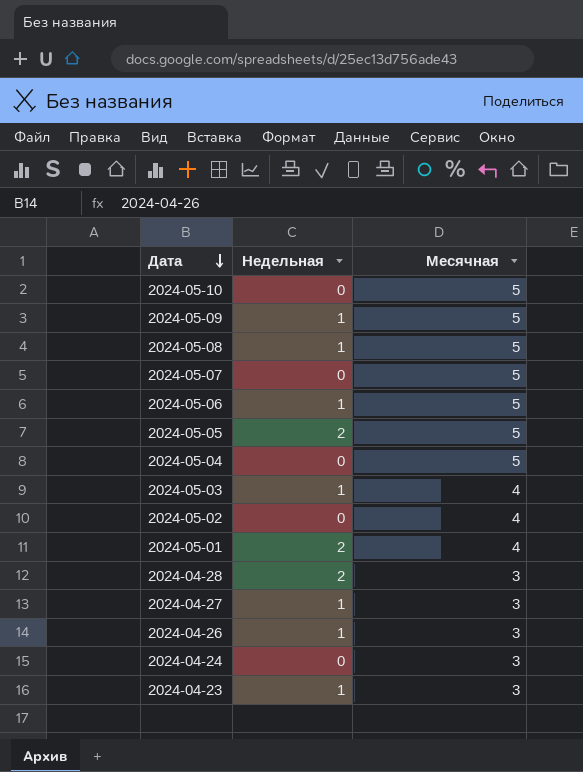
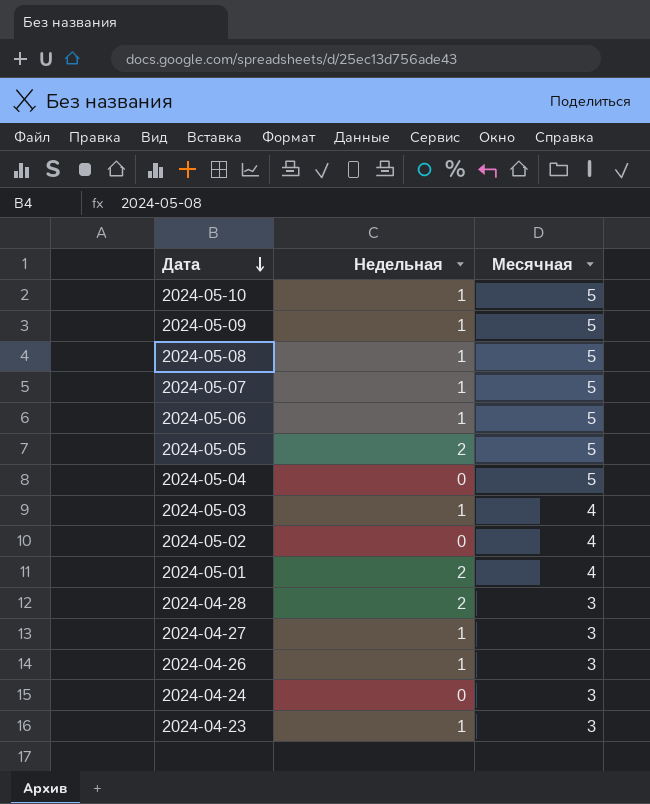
2024-05-10 | Недельная: 0 -> 1
2024-05-07 | Недельная: 0 -> 1

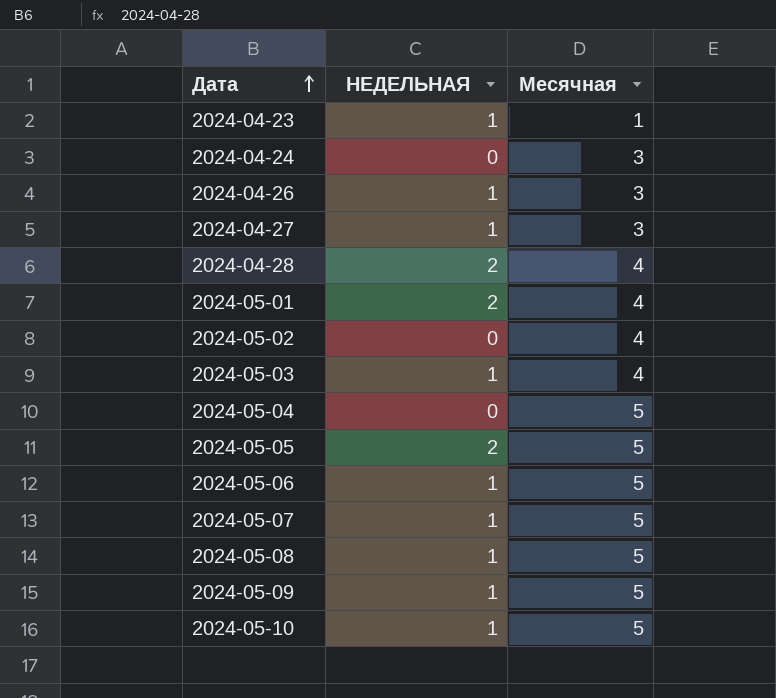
row order: Дата descending -> Дата ascending
column name: Недельная -> НЕДЕЛЬНАЯ
2024-04-23 | Месячная: 3 -> 1
2024-04-28 | Месячная: 3 -> 4

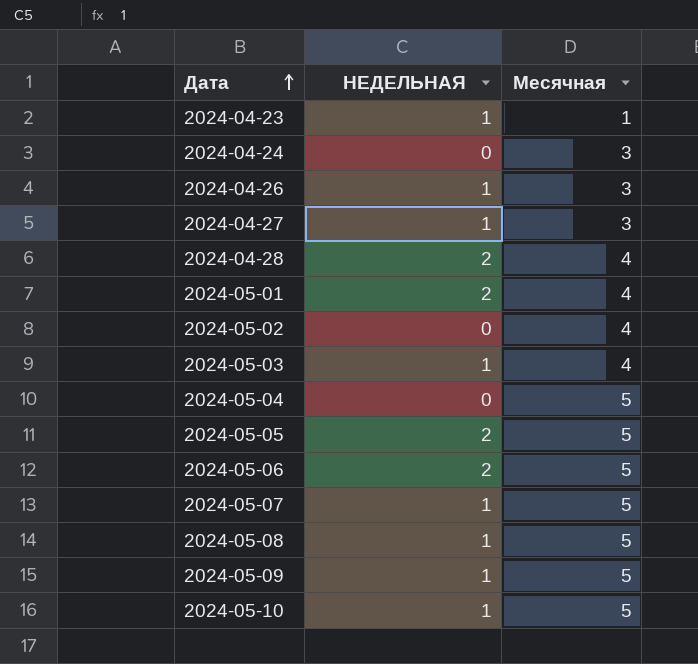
2024-05-06 | НЕДЕЛЬНАЯ: 1 -> 2

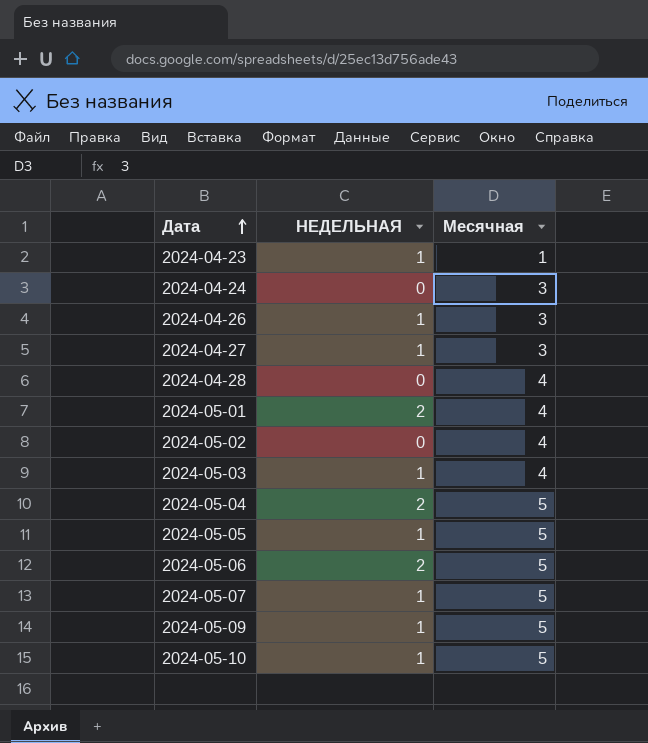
row 2024-05-08: 1 | 5 -> none
2024-04-28 | НЕДЕЛЬНАЯ: 2 -> 0
2024-05-04 | НЕДЕЛЬНАЯ: 0 -> 2
2024-05-05 | НЕДЕЛЬНАЯ: 2 -> 1

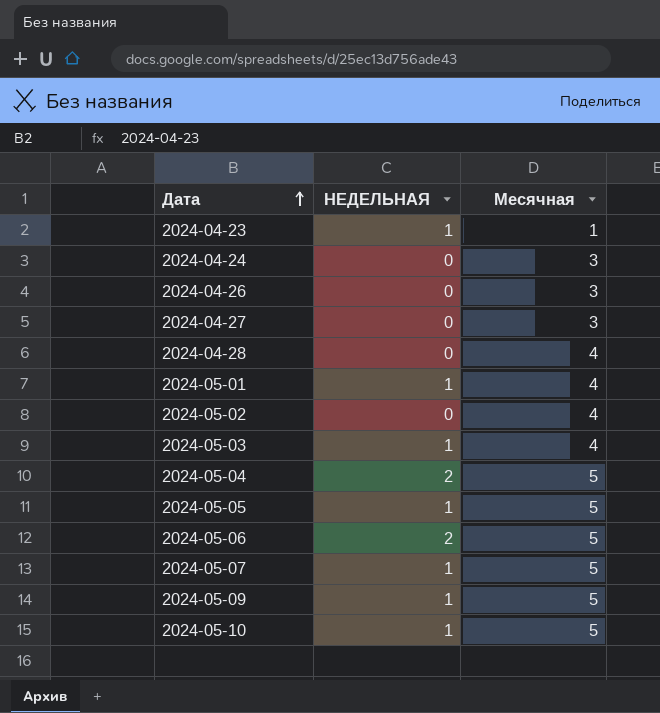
2024-04-26 | НЕДЕЛЬНАЯ: 1 -> 0
2024-04-27 | НЕДЕЛЬНАЯ: 1 -> 0
2024-05-01 | НЕДЕЛЬНАЯ: 2 -> 1

